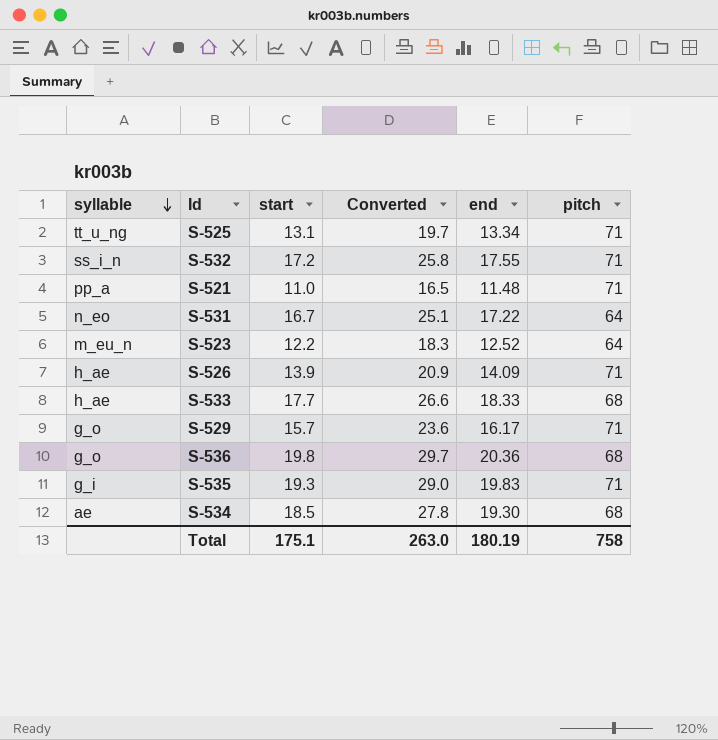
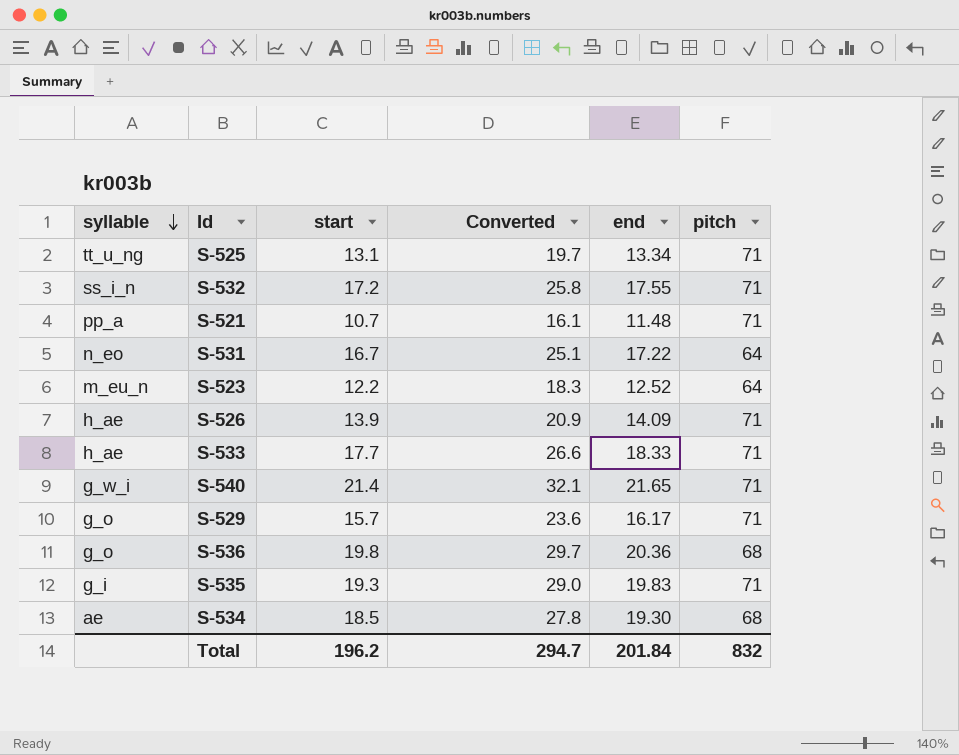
S-521 | start: 11.0 -> 10.7
S-521 | Converted: 16.5 -> 16.1
S-533 | pitch: 68 -> 71
row S-540: none -> g_w_i | 21.4 | 32.1 | 21.65 | 71
Total | start: 175.1 -> 196.2
Total | Converted: 263.0 -> 294.7
Total | end: 180.19 -> 201.84
Total | pitch: 758 -> 832

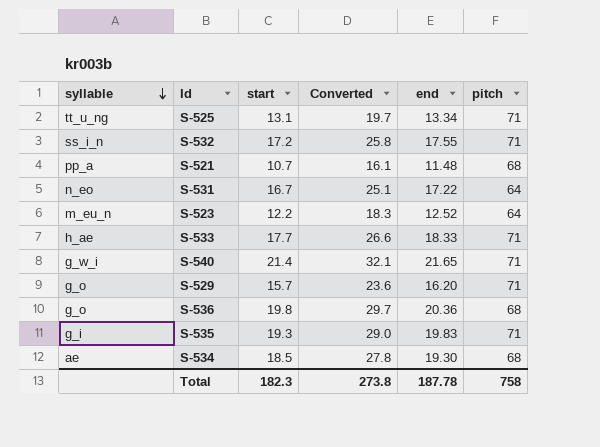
row S-526: h_ae | 13.9 | 20.9 | 14.09 | 71 -> none
S-521 | pitch: 71 -> 68
S-529 | end: 16.17 -> 16.20
Total | start: 196.2 -> 182.3
Total | Converted: 294.7 -> 273.8
Total | end: 201.84 -> 187.78
Total | pitch: 832 -> 758

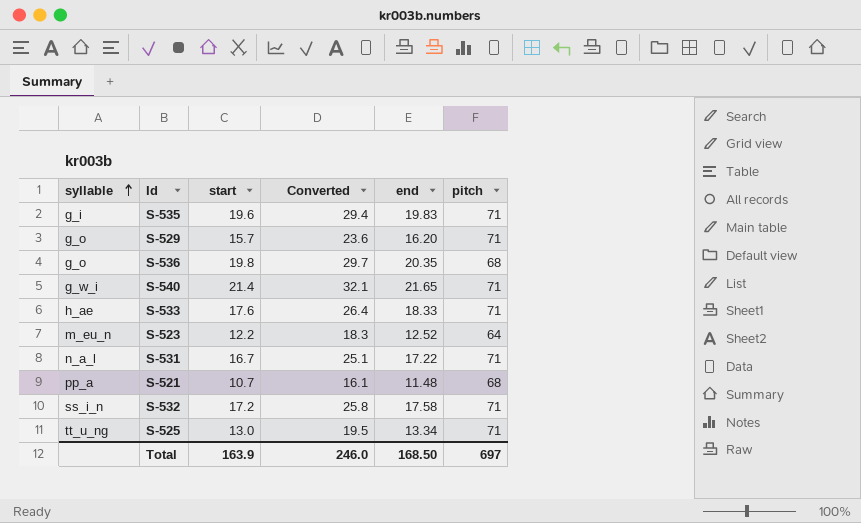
row order: syllable descending -> syllable ascending
row S-534: ae | 18.5 | 27.8 | 19.30 | 68 -> none
S-535 | start: 19.3 -> 19.6
S-535 | Converted: 29.0 -> 29.4
S-536 | end: 20.36 -> 20.35
S-533 | start: 17.7 -> 17.6
S-533 | Converted: 26.6 -> 26.4
S-531 | syllable: n_eo -> n_a_l
S-531 | pitch: 64 -> 71
S-532 | end: 17.55 -> 17.58
S-525 | start: 13.1 -> 13.0
S-525 | Converted: 19.7 -> 19.5
Total | start: 182.3 -> 163.9
Total | Converted: 273.8 -> 246.0
Total | end: 187.78 -> 168.50
Total | pitch: 758 -> 697

